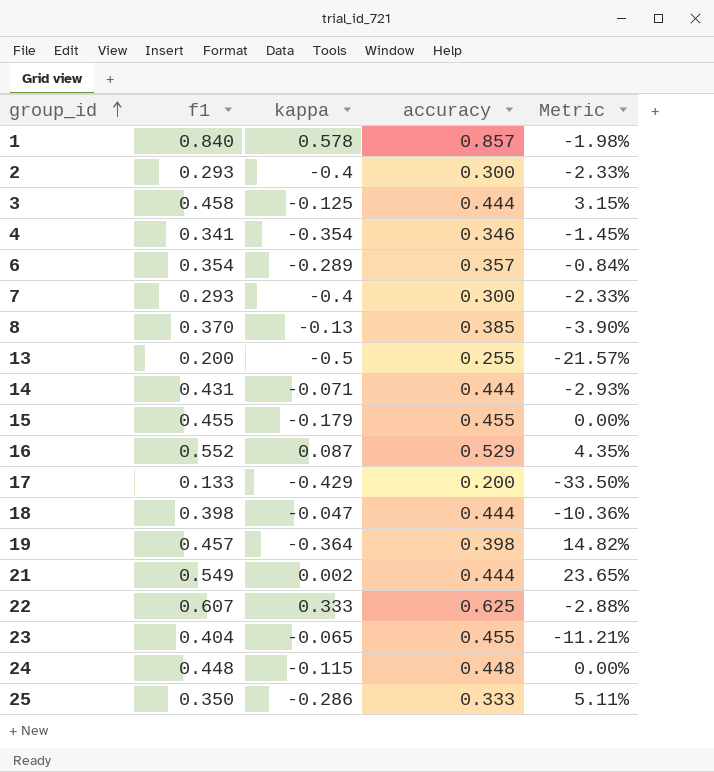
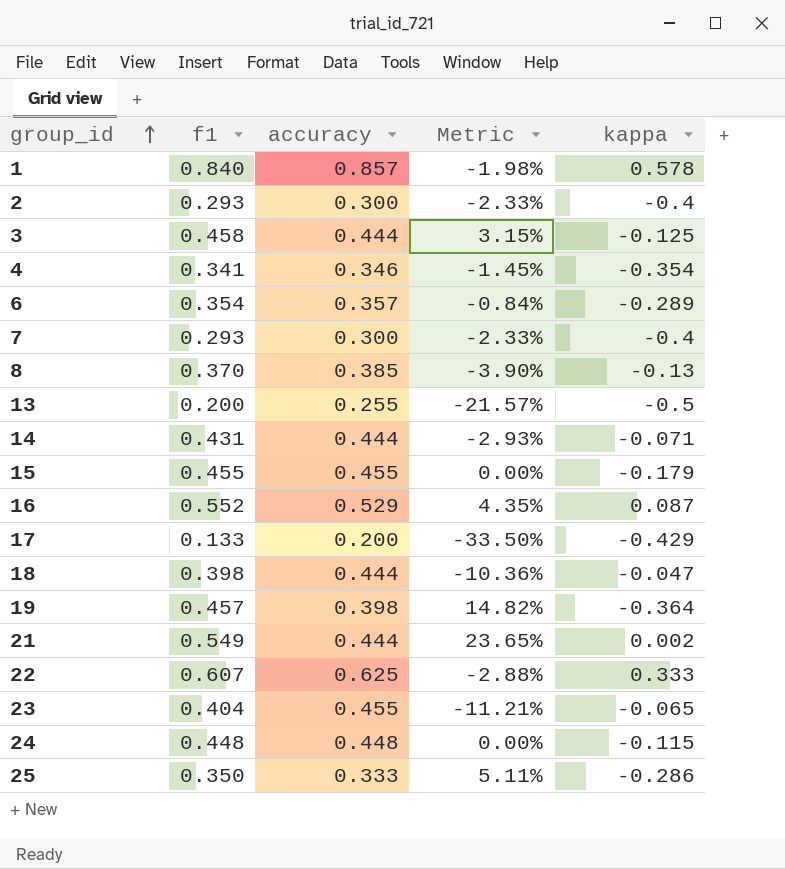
column kappa | position: 3 -> 5

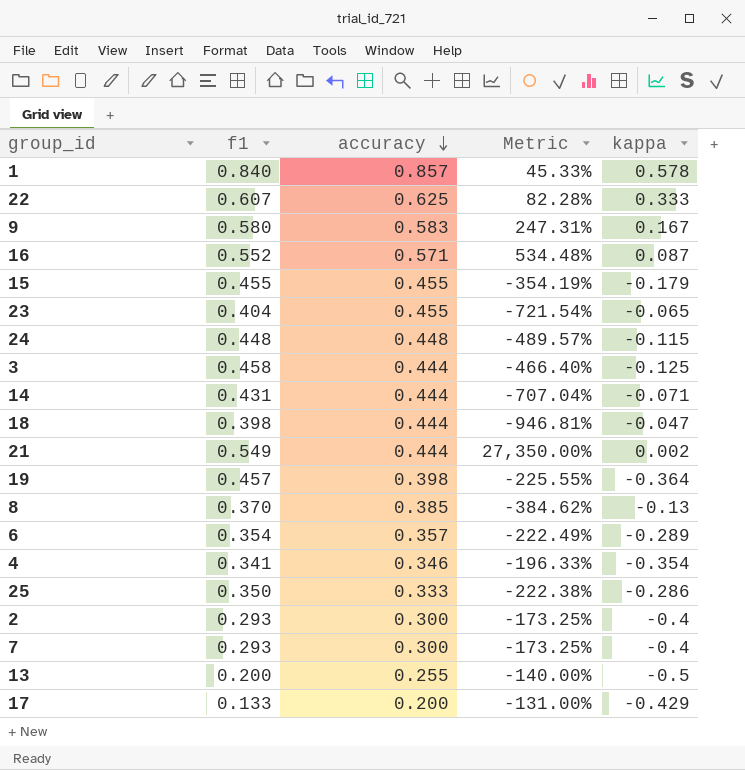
row order: group_id ascending -> accuracy descending
column Metric | formula: ([f1] - [accuracy]) / [accuracy] -> ([f1] - [kappa]) / [kappa]
row 9: none -> 0.580 | 0.583 | 247.31% | 0.167
16 | accuracy: 0.529 -> 0.571

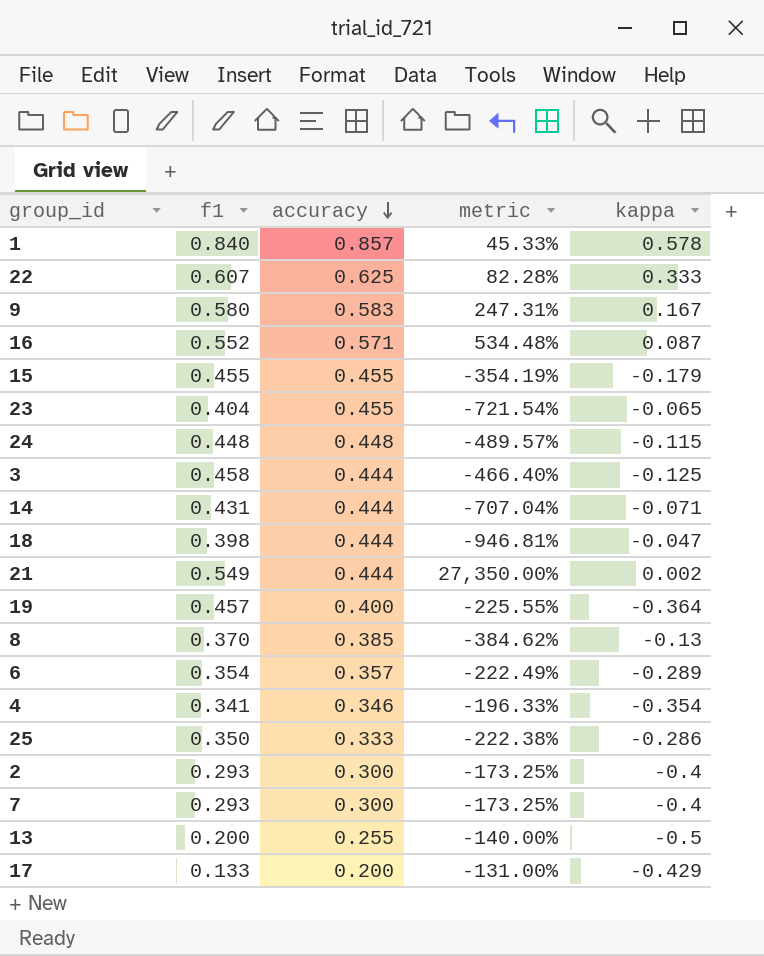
column name: Metric -> metric
19 | accuracy: 0.398 -> 0.400

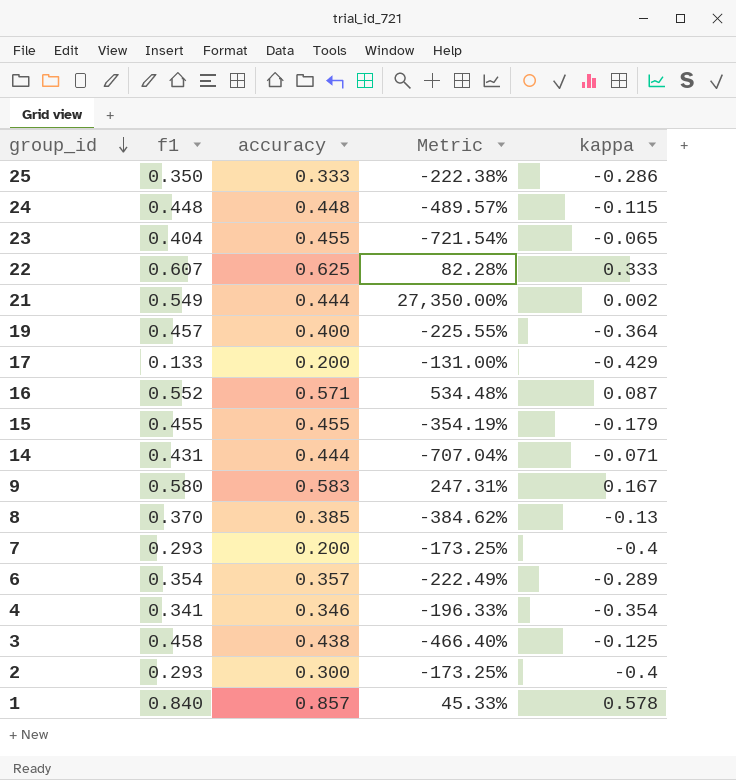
row order: accuracy descending -> group_id descending
column name: metric -> Metric
row 18: 0.398 | 0.444 | -946.81% | -0.047 -> none
row 13: 0.200 | 0.255 | -140.00% | -0.5 -> none
7 | accuracy: 0.300 -> 0.200
3 | accuracy: 0.444 -> 0.438

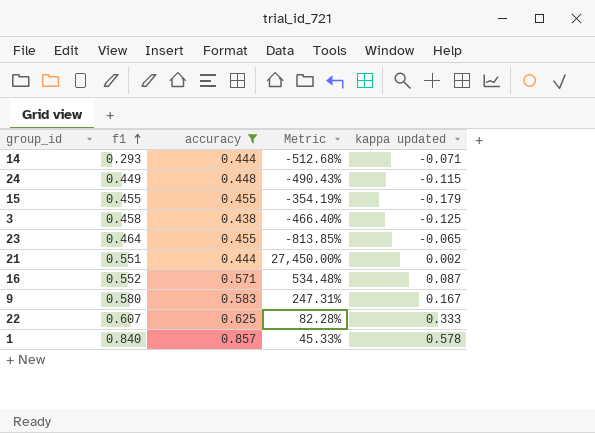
filter: none -> accuracy >= 0.438
row order: group_id descending -> f1 ascending
column name: kappa -> kappa updated
14 | f1: 0.431 -> 0.293
14 | Metric: -707.04% -> -512.68%
24 | f1: 0.448 -> 0.449
24 | Metric: -489.57% -> -490.43%
23 | f1: 0.404 -> 0.464
23 | Metric: -721.54% -> -813.85%
21 | f1: 0.549 -> 0.551
21 | Metric: 27,350.00% -> 27,450.00%

